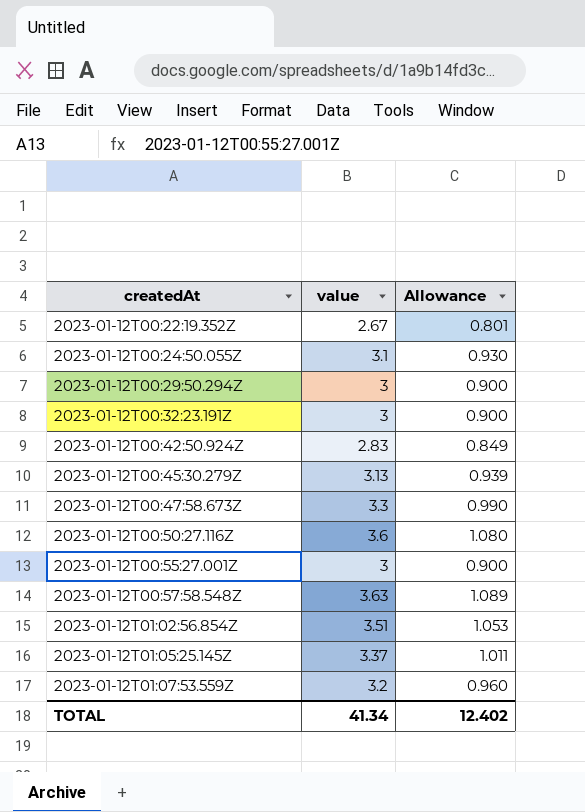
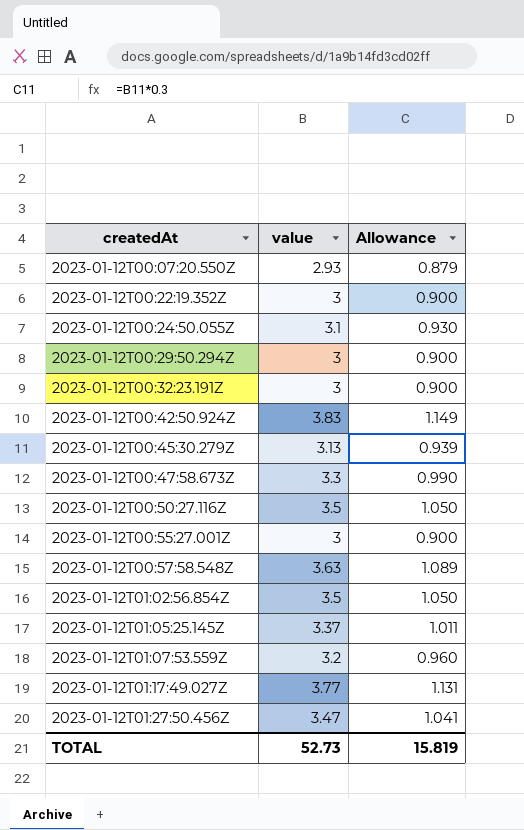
row 2023-01-12T00:07:20.550Z: none -> 2.93 | 0.879
2023-01-12T00:22:19.352Z | value: 2.67 -> 3
2023-01-12T00:22:19.352Z | Allowance: 0.801 -> 0.900
2023-01-12T00:42:50.924Z | value: 2.83 -> 3.83
2023-01-12T00:42:50.924Z | Allowance: 0.849 -> 1.149
2023-01-12T00:50:27.116Z | value: 3.6 -> 3.5
2023-01-12T00:50:27.116Z | Allowance: 1.080 -> 1.050
2023-01-12T01:02:56.854Z | value: 3.51 -> 3.5
2023-01-12T01:02:56.854Z | Allowance: 1.053 -> 1.050
row 2023-01-12T01:17:49.027Z: none -> 3.77 | 1.131
row 2023-01-12T01:27:50.456Z: none -> 3.47 | 1.041
TOTAL | value: 41.34 -> 52.73
TOTAL | Allowance: 12.402 -> 15.819

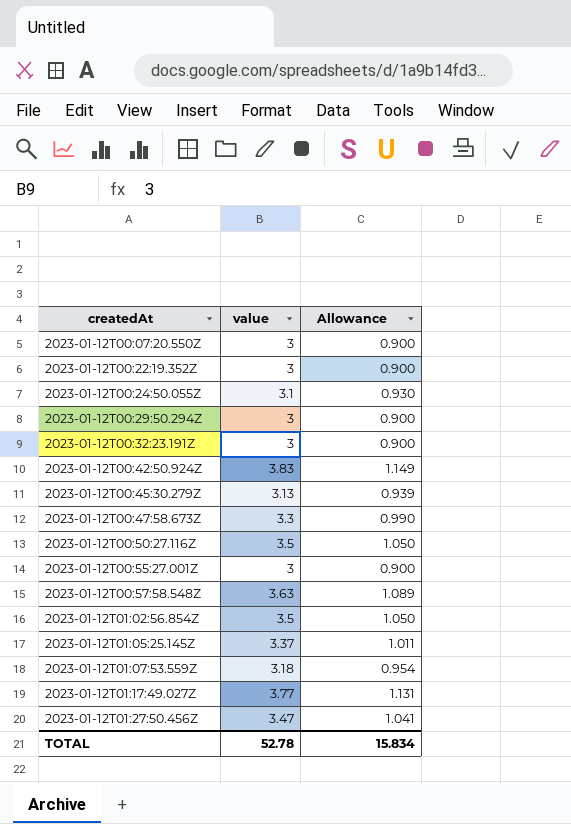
2023-01-12T00:07:20.550Z | value: 2.93 -> 3
2023-01-12T00:07:20.550Z | Allowance: 0.879 -> 0.900
2023-01-12T01:07:53.559Z | value: 3.2 -> 3.18
2023-01-12T01:07:53.559Z | Allowance: 0.960 -> 0.954
TOTAL | value: 52.73 -> 52.78
TOTAL | Allowance: 15.819 -> 15.834

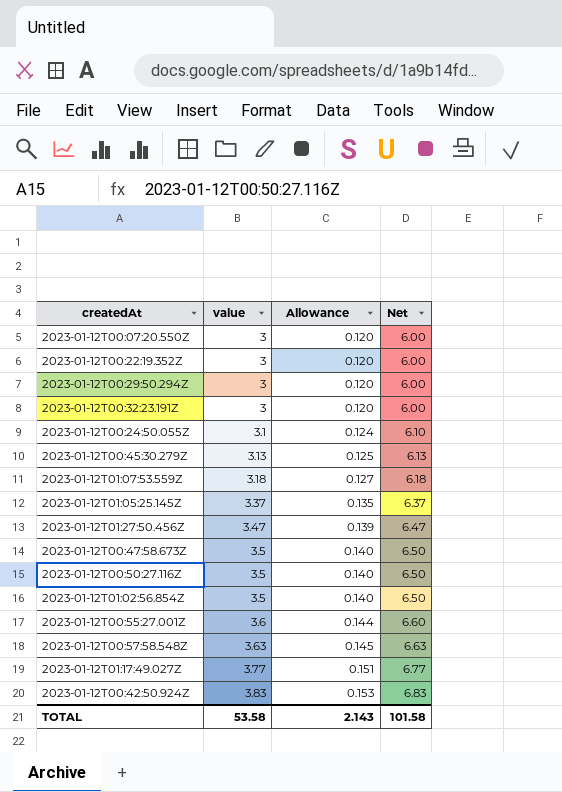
row order: createdAt ascending -> value ascending
column Allowance | formula: [value] * 0.3 -> [value] * 0.04
column Net | formula: none -> [value] + 3
2023-01-12T00:47:58.673Z | value: 3.3 -> 3.5
2023-01-12T00:55:27.001Z | value: 3 -> 3.6
TOTAL | value: 52.78 -> 53.58
TOTAL | Allowance: 15.834 -> 2.143

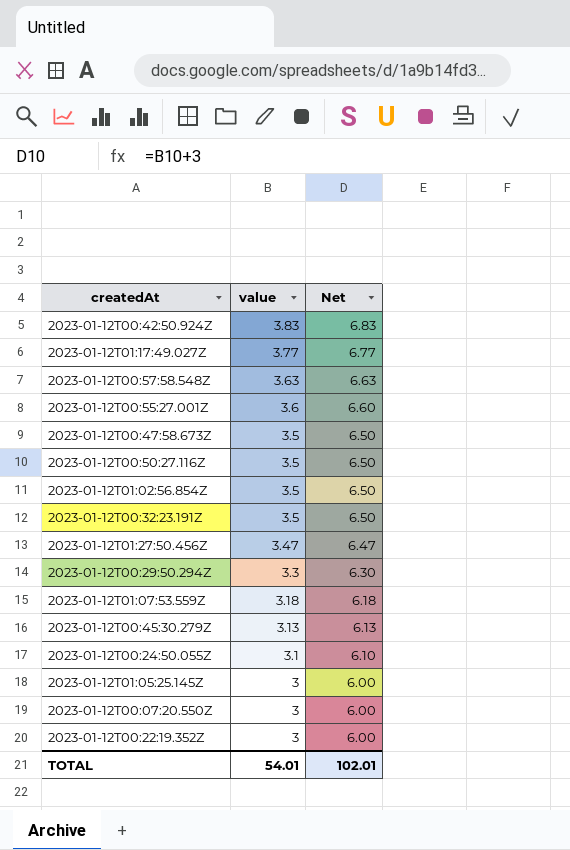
row order: value ascending -> value descending
column Allowance | formula: [value] * 0.04 -> none
2023-01-12T00:32:23.191Z | value: 3 -> 3.5
2023-01-12T00:32:23.191Z | Net: 6.00 -> 6.50
2023-01-12T00:29:50.294Z | value: 3 -> 3.3
2023-01-12T00:29:50.294Z | Net: 6.00 -> 6.30
2023-01-12T01:05:25.145Z | value: 3.37 -> 3
2023-01-12T01:05:25.145Z | Net: 6.37 -> 6.00
TOTAL | value: 53.58 -> 54.01
TOTAL | Net: 101.58 -> 102.01

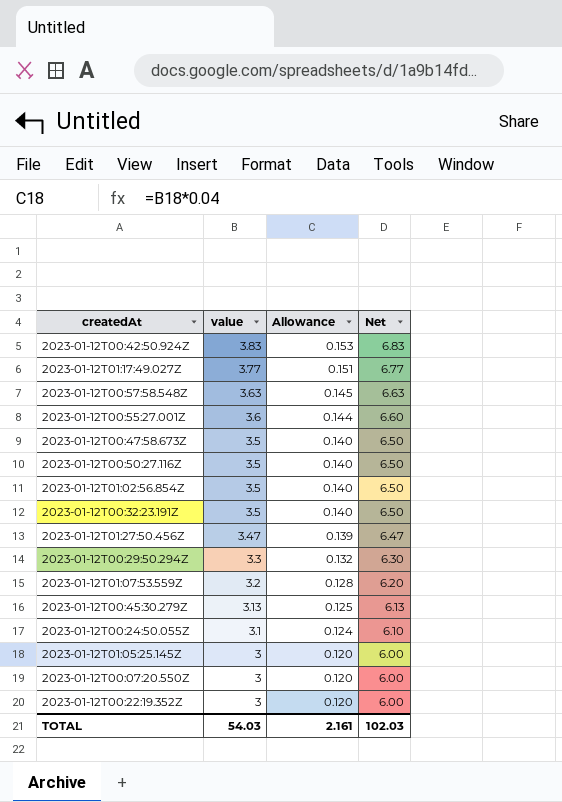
column Allowance | formula: none -> [value] * 0.04
2023-01-12T01:07:53.559Z | value: 3.18 -> 3.2
2023-01-12T01:07:53.559Z | Net: 6.18 -> 6.20
TOTAL | value: 54.01 -> 54.03
TOTAL | Net: 102.01 -> 102.03

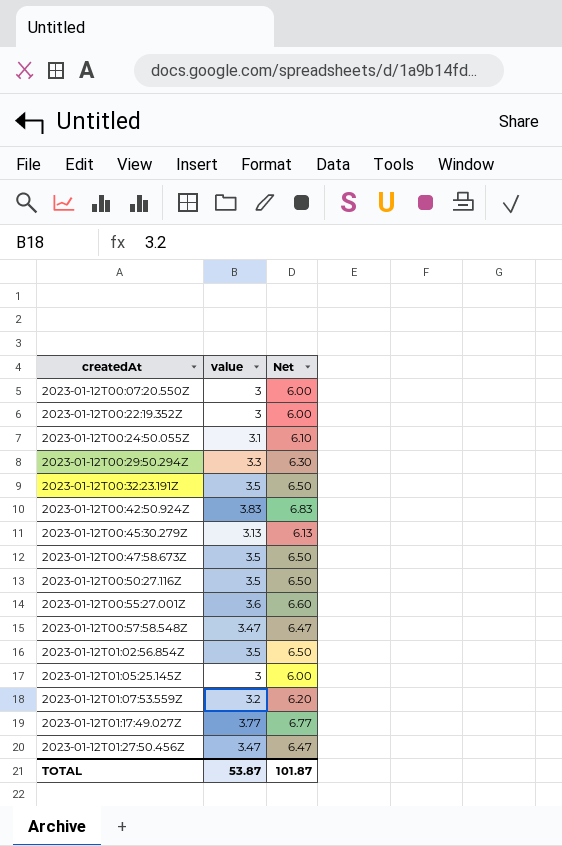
row order: value descending -> createdAt ascending
column Allowance | formula: [value] * 0.04 -> none
2023-01-12T00:57:58.548Z | value: 3.63 -> 3.47
2023-01-12T00:57:58.548Z | Net: 6.63 -> 6.47
TOTAL | value: 54.03 -> 53.87
TOTAL | Net: 102.03 -> 101.87

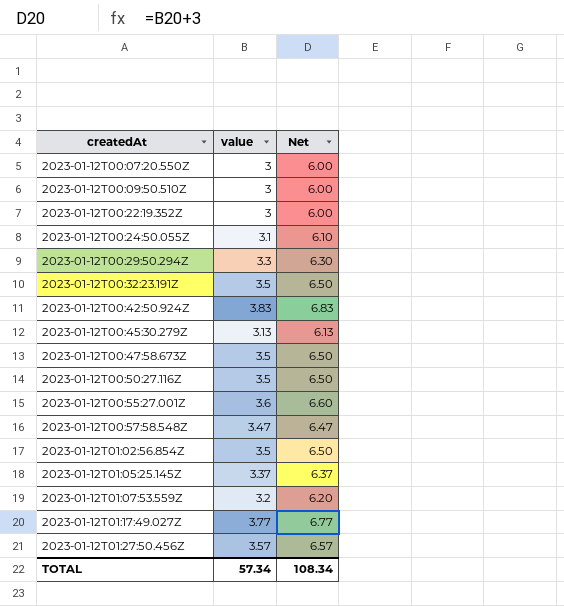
row 2023-01-12T00:09:50.510Z: none -> 3 | 6.00
2023-01-12T01:05:25.145Z | value: 3 -> 3.37
2023-01-12T01:05:25.145Z | Net: 6.00 -> 6.37
2023-01-12T01:27:50.456Z | value: 3.47 -> 3.57
2023-01-12T01:27:50.456Z | Net: 6.47 -> 6.57
TOTAL | value: 53.87 -> 57.34
TOTAL | Net: 101.87 -> 108.34

